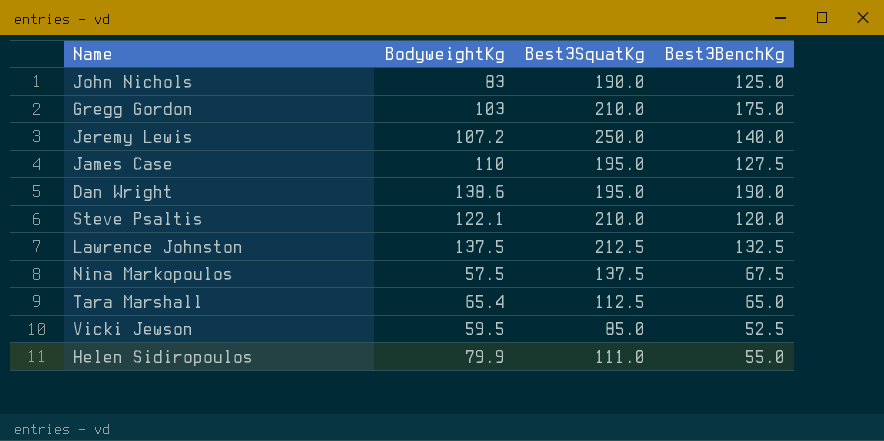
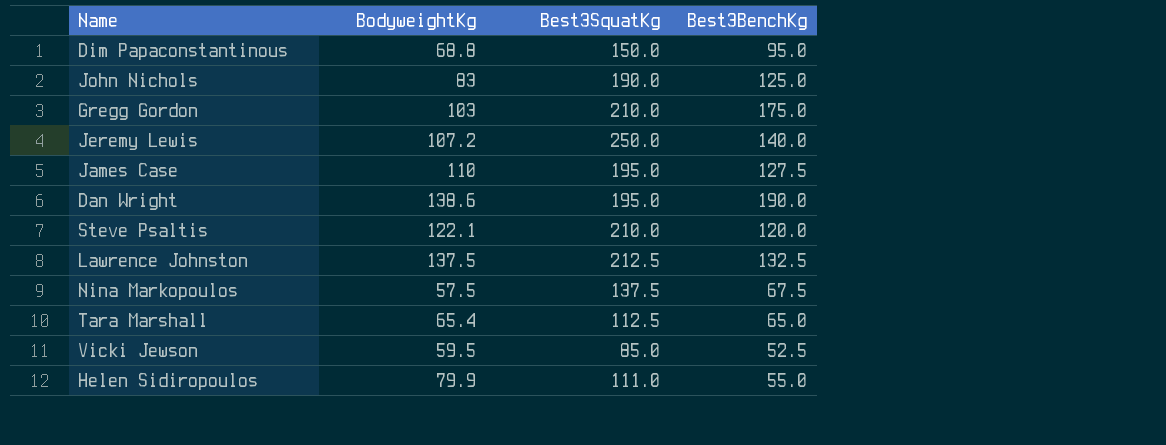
row Dim Papaconstantinous: none -> 68.8 | 150.0 | 95.0

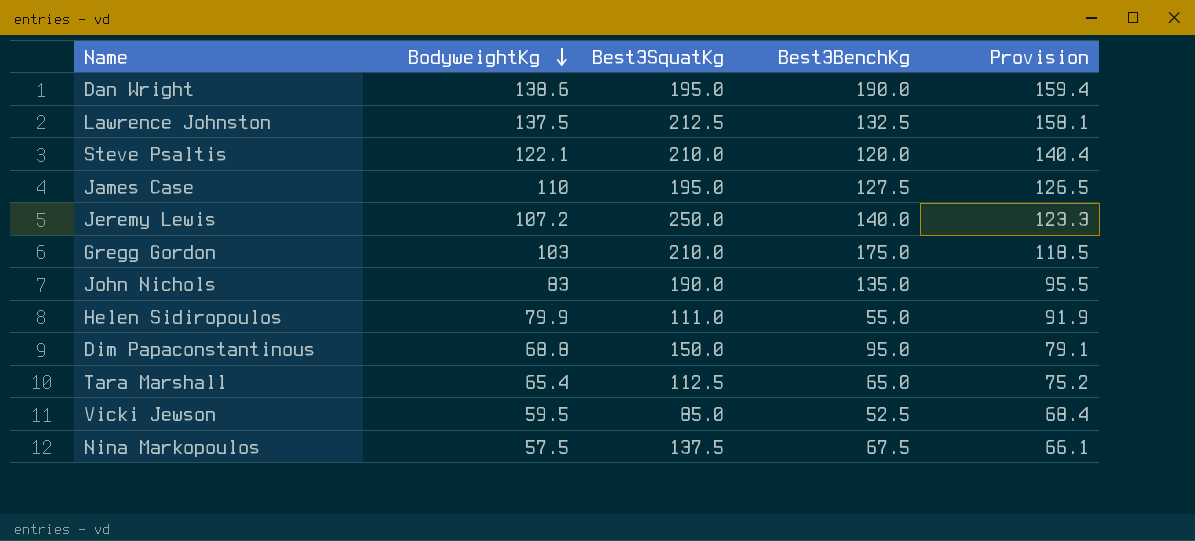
row order: none -> BodyweightKg descending
column Provision | formula: none -> [BodyweightKg] * 1.15
John Nichols | Best3BenchKg: 125.0 -> 135.0

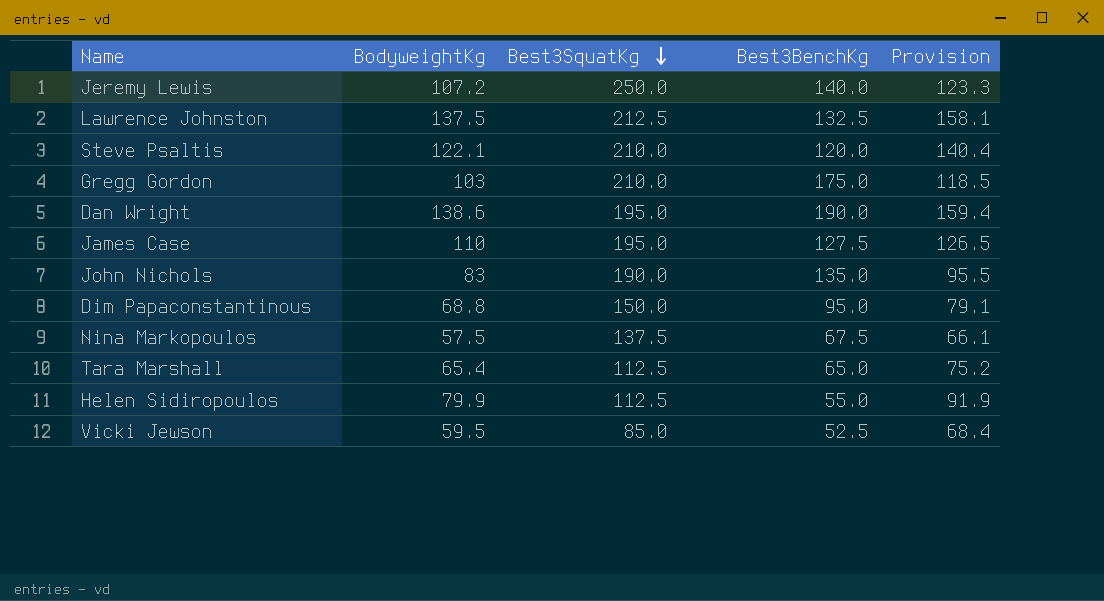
row order: BodyweightKg descending -> Best3SquatKg descending
Helen Sidiropoulos | Best3SquatKg: 111.0 -> 112.5

